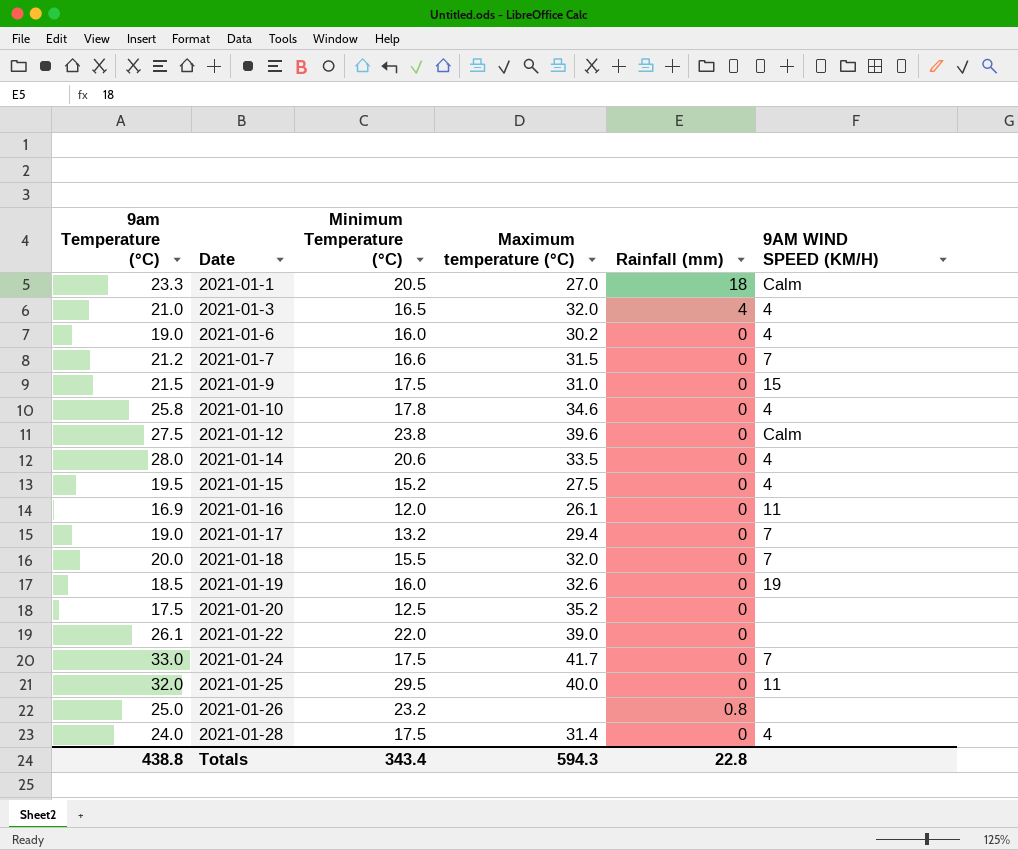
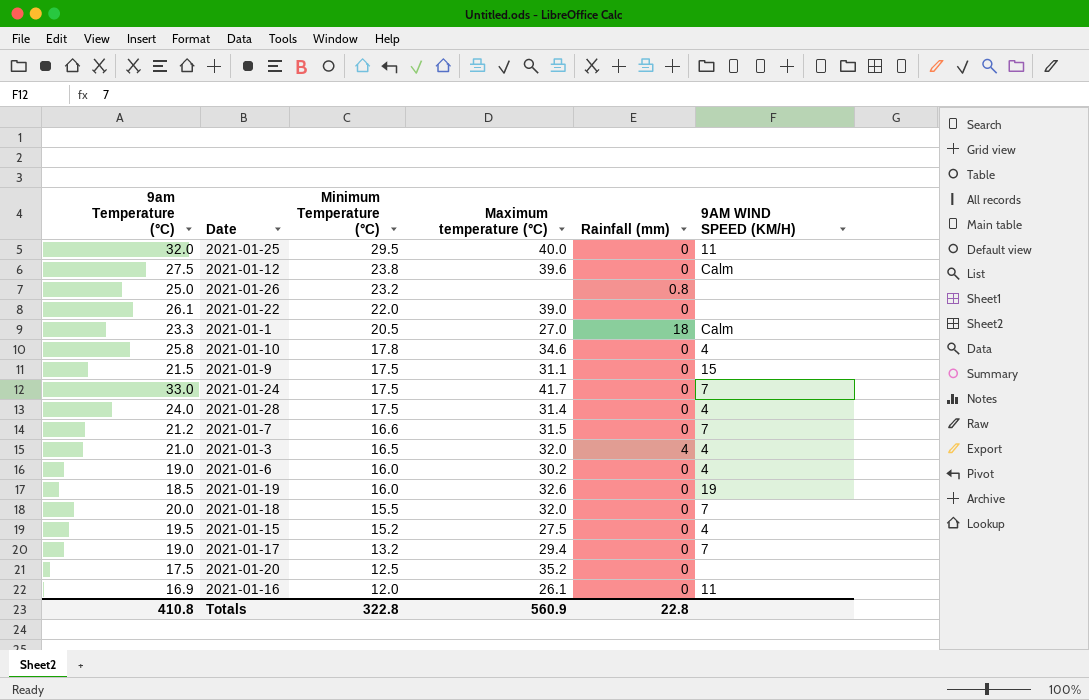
row order: Date ascending -> Minimum Temperature (°C) descending
row 2021-01-14: 28.0 | 20.6 | 33.5 | 0 | 4 -> none
2021-01-9 | Maximum temperature (°C): 31.0 -> 31.1
Totals | 9am Temperature (°C): 438.8 -> 410.8
Totals | Minimum Temperature (°C): 343.4 -> 322.8
Totals | Maximum temperature (°C): 594.3 -> 560.9

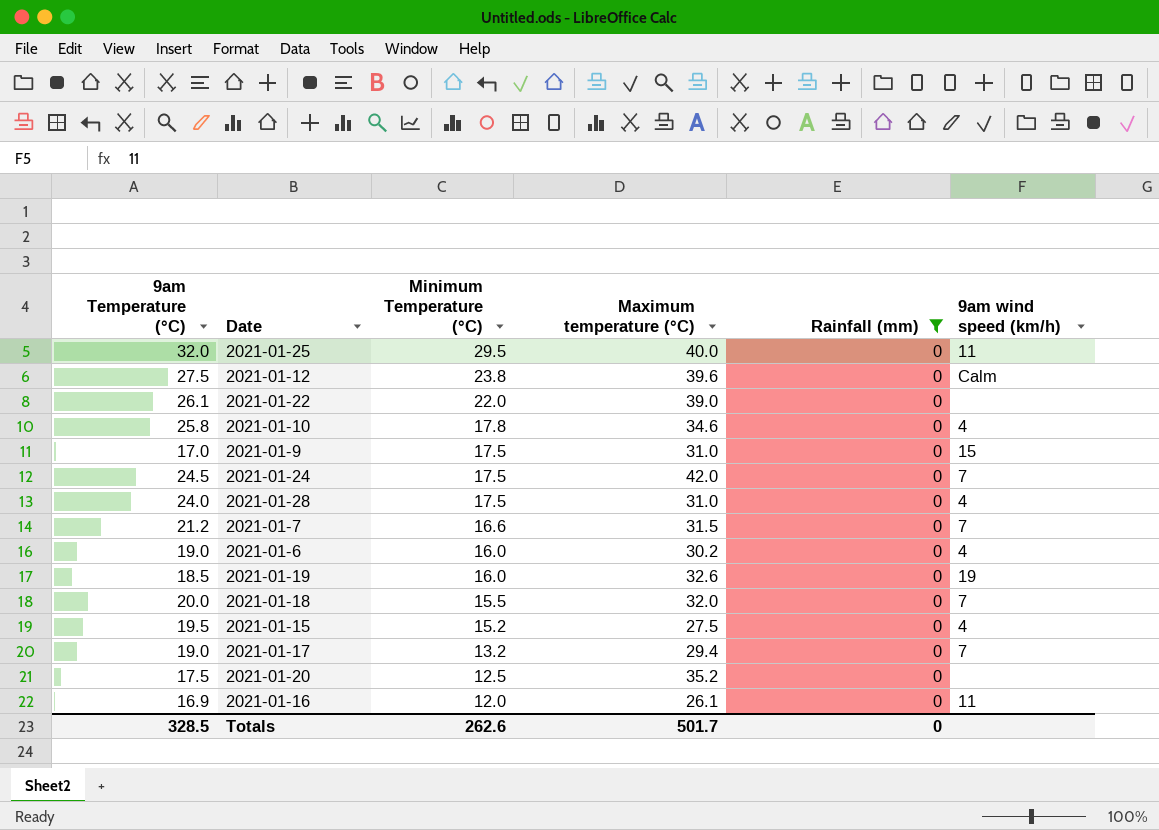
filter: none -> Rainfall (mm) = 0
column name: 9AM WIND SPEED (KM/H) -> 9am wind speed (km/h)
2021-01-9 | 9am Temperature (°C): 21.5 -> 17.0
2021-01-9 | Maximum temperature (°C): 31.1 -> 31.0
2021-01-24 | 9am Temperature (°C): 33.0 -> 24.5
2021-01-24 | Maximum temperature (°C): 41.7 -> 42.0
2021-01-28 | Maximum temperature (°C): 31.4 -> 31.0
Totals | 9am Temperature (°C): 410.8 -> 328.5
Totals | Minimum Temperature (°C): 322.8 -> 262.6
Totals | Maximum temperature (°C): 560.9 -> 501.7
Totals | Rainfall (mm): 22.8 -> 0

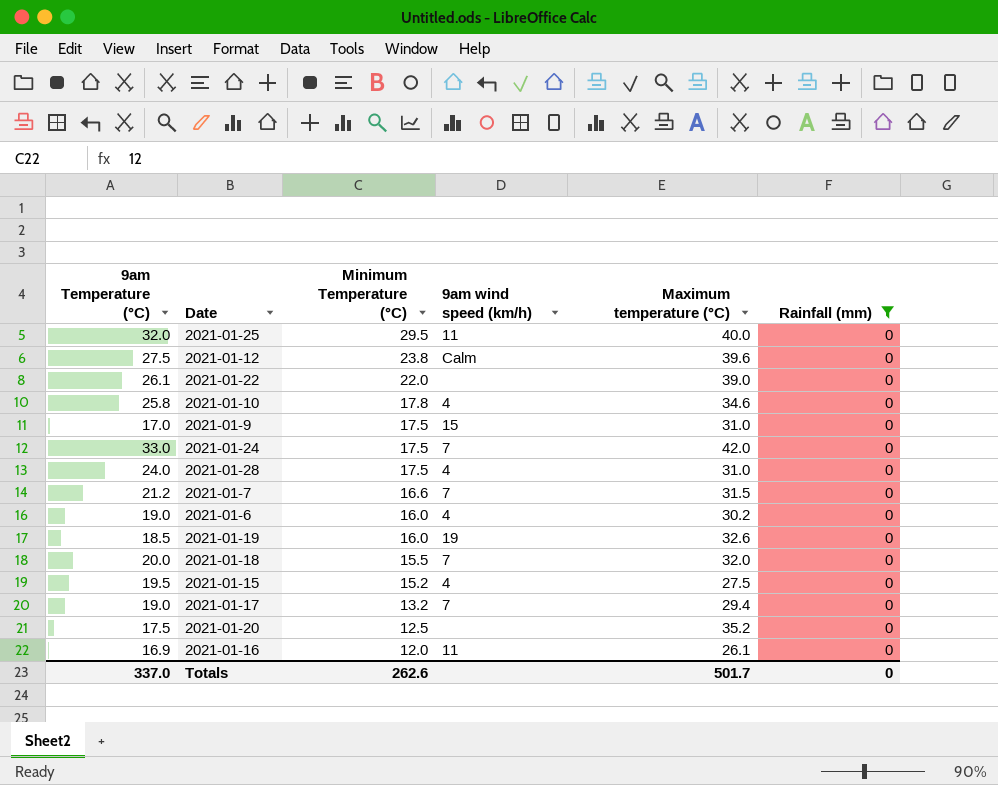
column 9am wind speed (km/h) | position: 6 -> 4
2021-01-24 | 9am Temperature (°C): 24.5 -> 33.0
Totals | 9am Temperature (°C): 328.5 -> 337.0

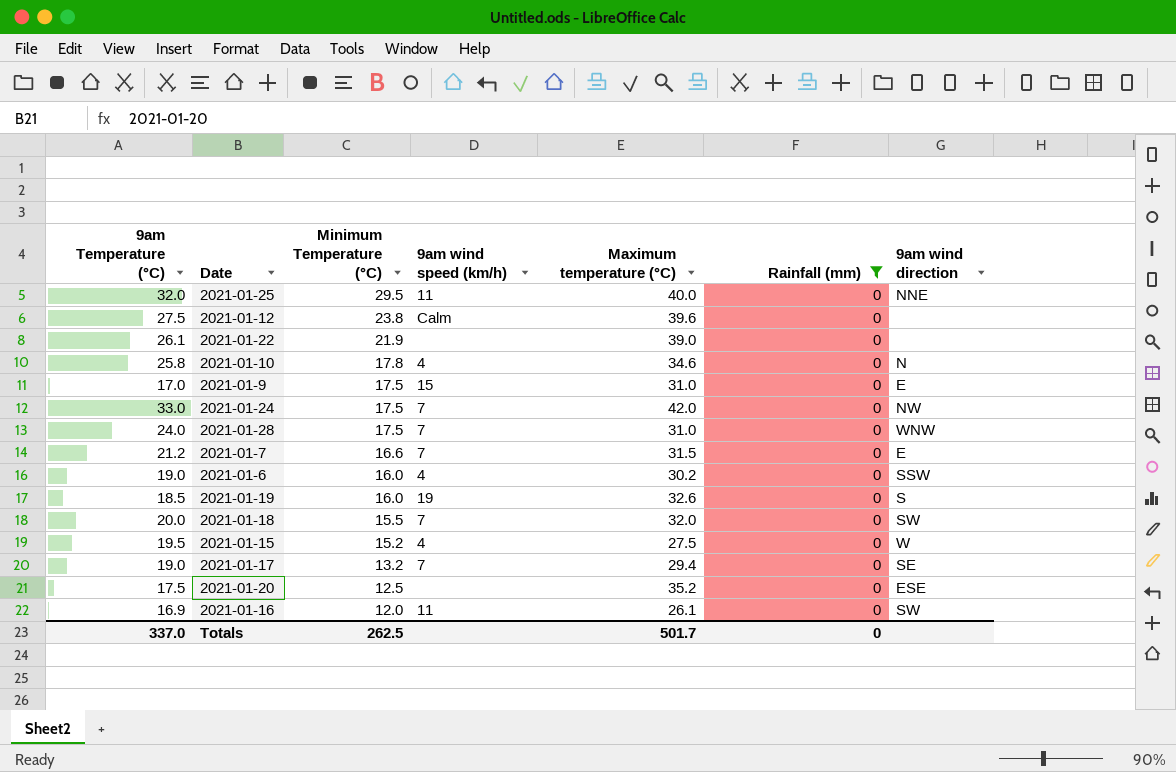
column 9am wind direction | position: none -> 7
2021-01-22 | Minimum Temperature (°C): 22.0 -> 21.9
2021-01-28 | 9am wind speed (km/h): 4 -> 7
Totals | Minimum Temperature (°C): 262.6 -> 262.5

